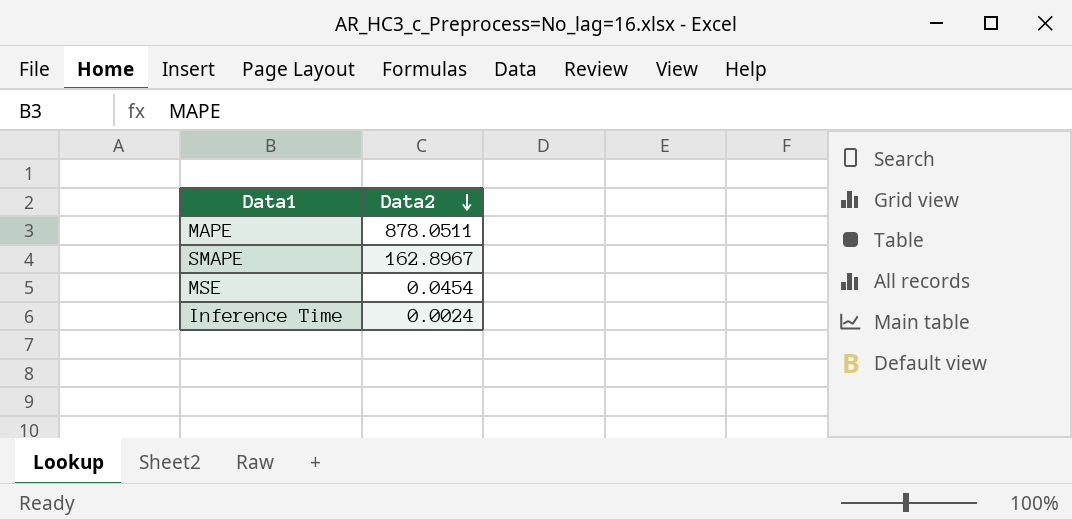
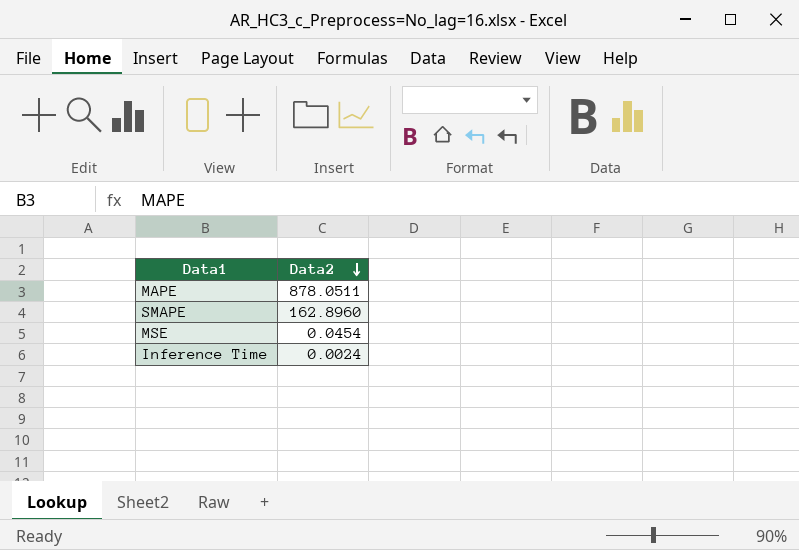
SMAPE | Data2: 162.8967 -> 162.8960

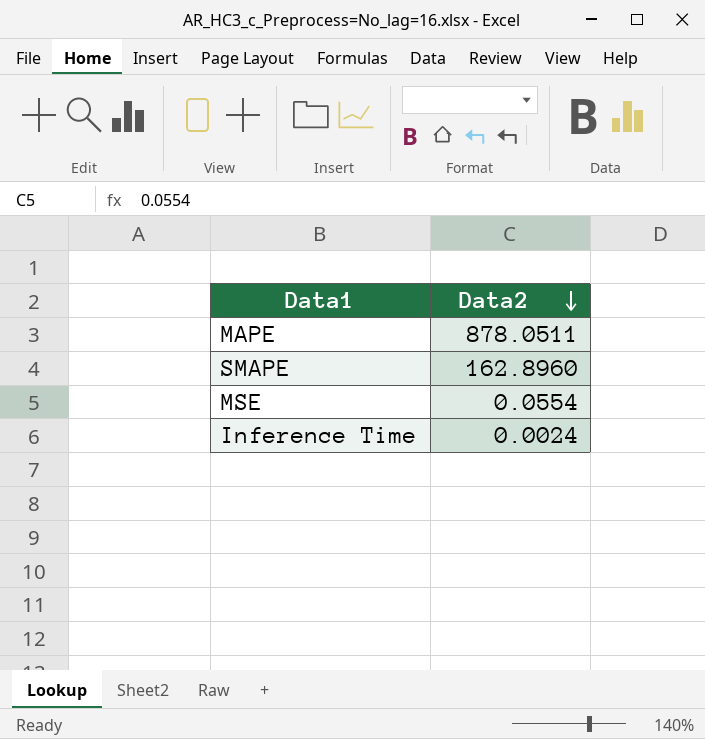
MSE | Data2: 0.0454 -> 0.0554

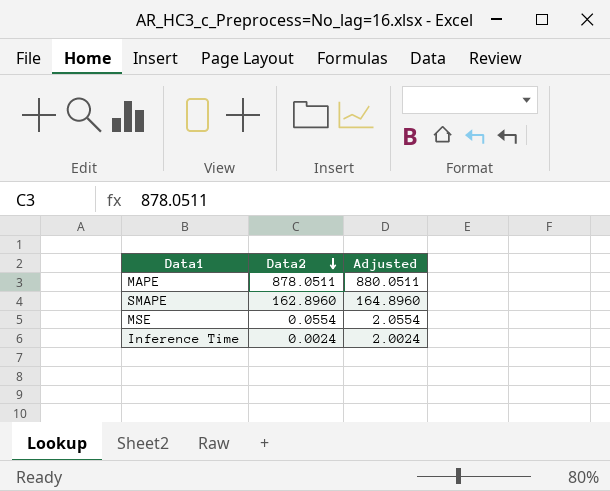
column Adjusted | formula: none -> [Data2] + 2

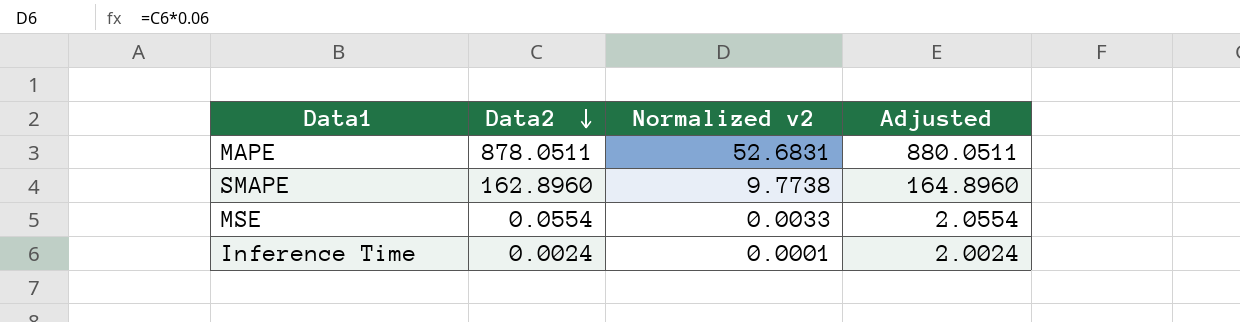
column Normalized v2 | formula: none -> [Data2] * 0.06

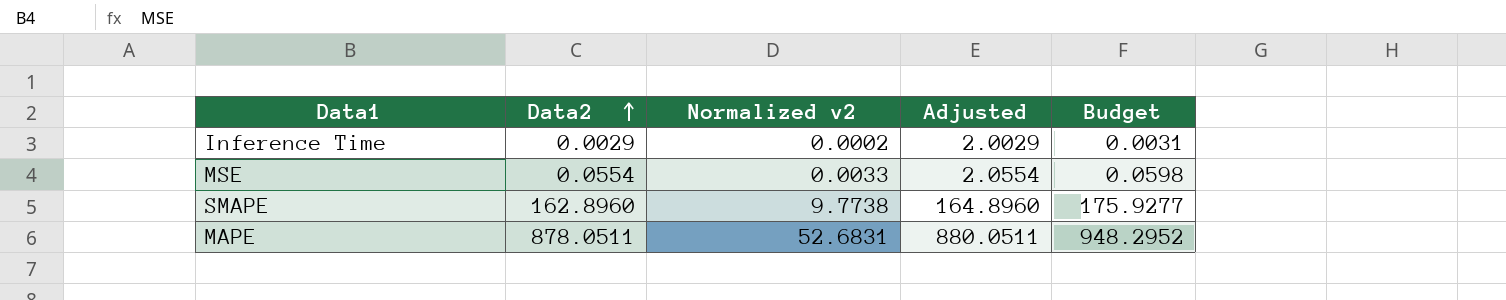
row order: Data2 descending -> Data2 ascending
column Budget | formula: none -> [Data2] * 1.08
Inference Time | Data2: 0.0024 -> 0.0029
Inference Time | Normalized v2: 0.0001 -> 0.0002
Inference Time | Adjusted: 2.0024 -> 2.0029

